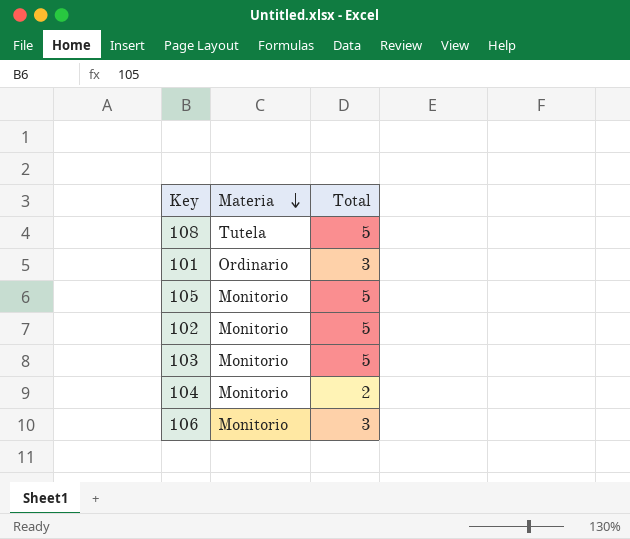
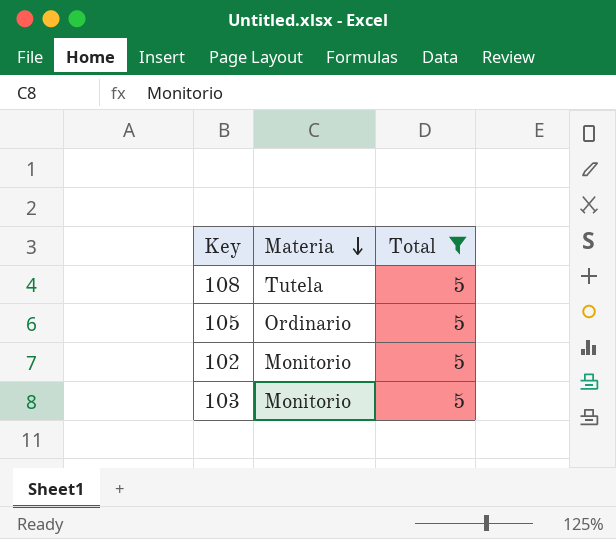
filter: none -> Total = 5
105 | Materia: Monitorio -> Ordinario

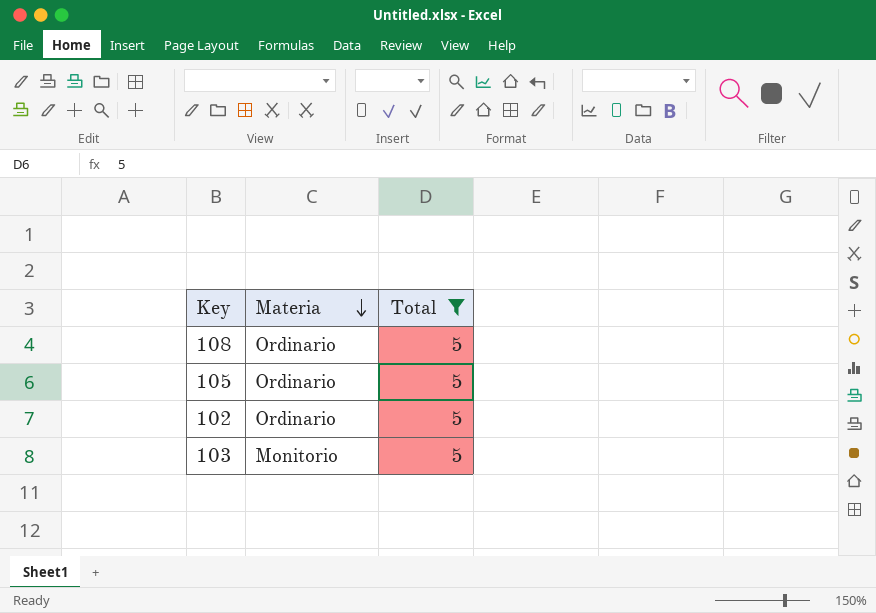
108 | Materia: Tutela -> Ordinario
102 | Materia: Monitorio -> Ordinario

